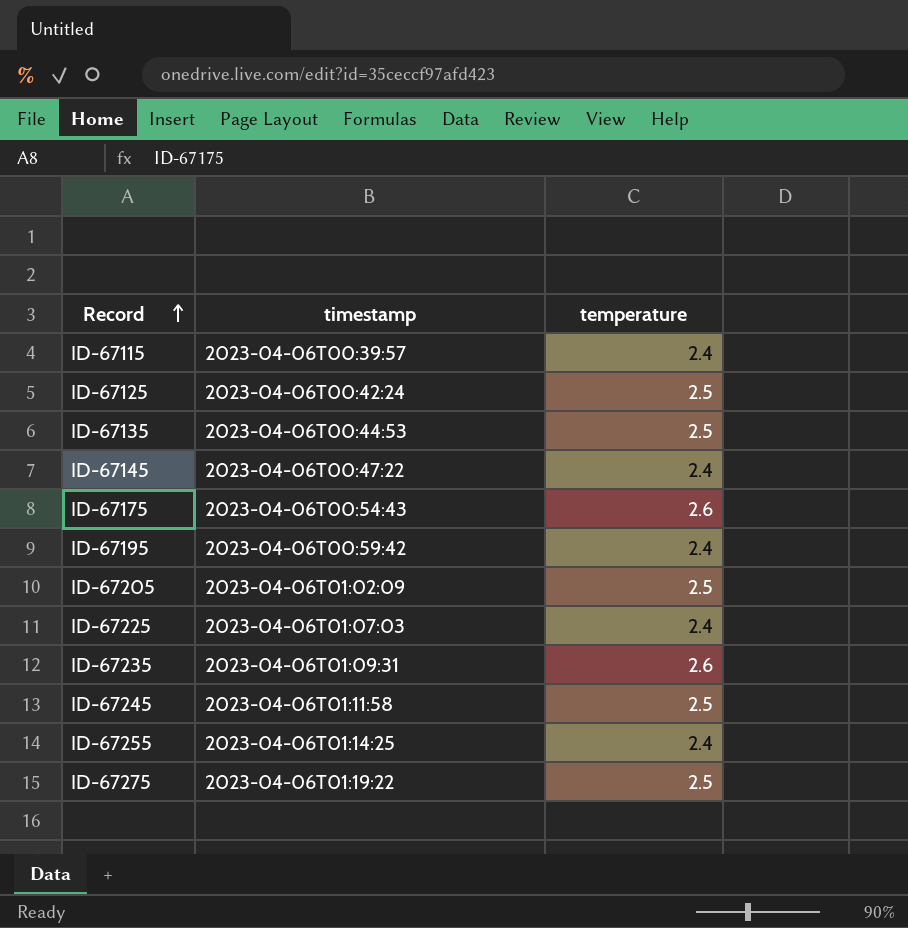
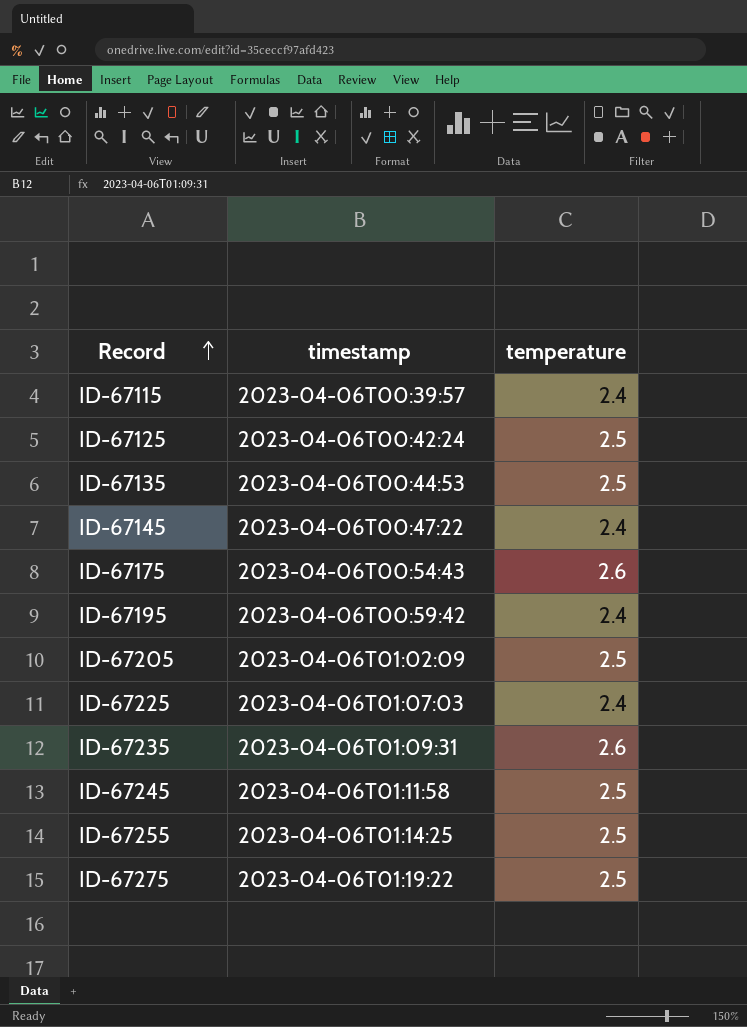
ID-67255 | temperature: 2.4 -> 2.5

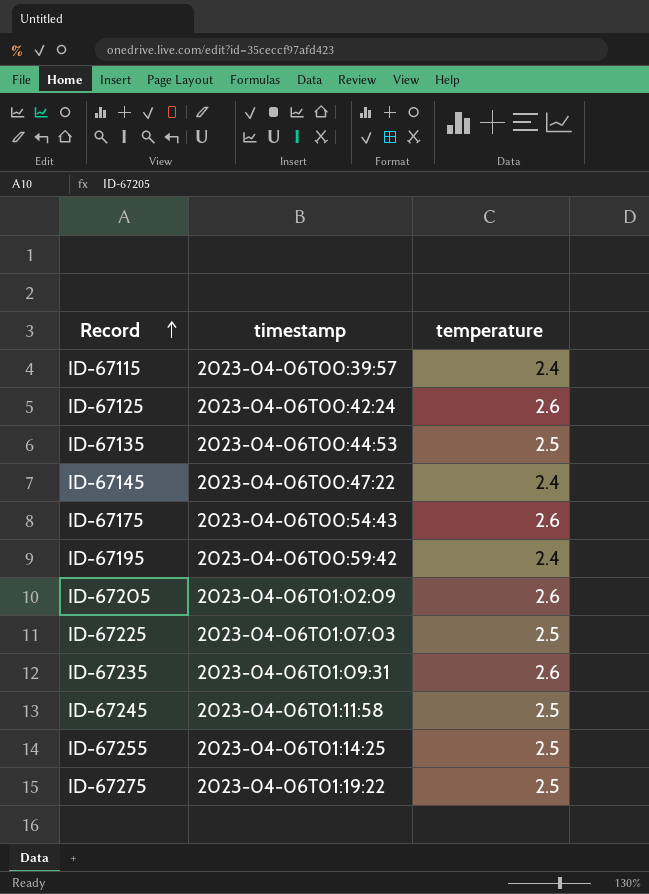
ID-67125 | temperature: 2.5 -> 2.6
ID-67205 | temperature: 2.5 -> 2.6
ID-67225 | temperature: 2.4 -> 2.5

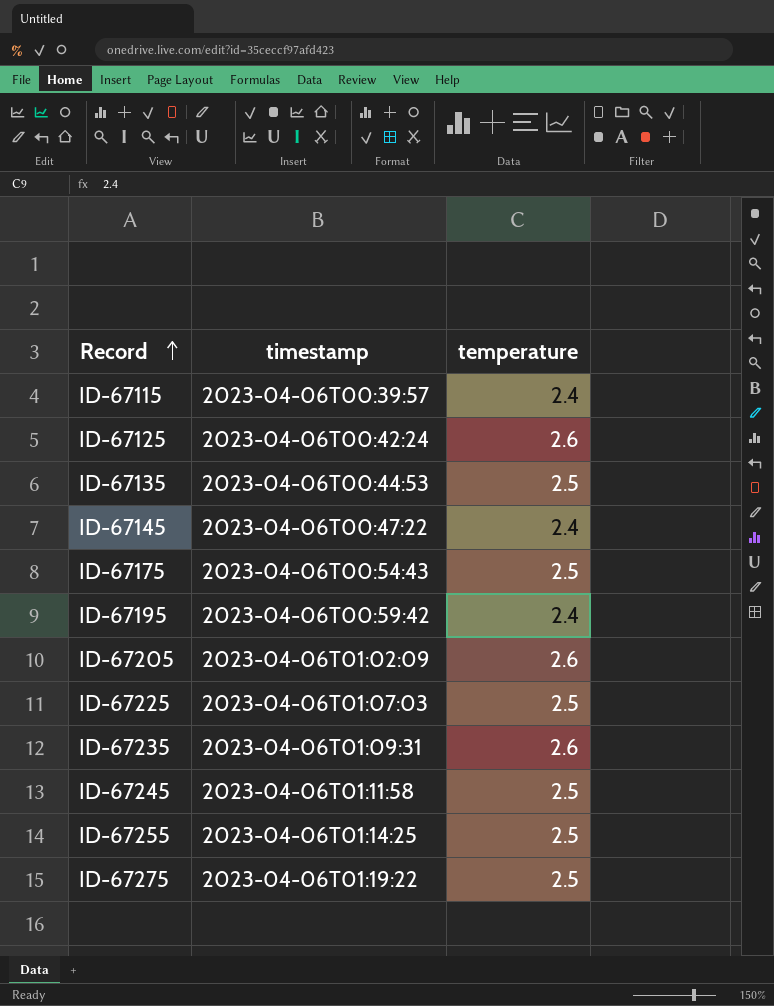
ID-67175 | temperature: 2.6 -> 2.5

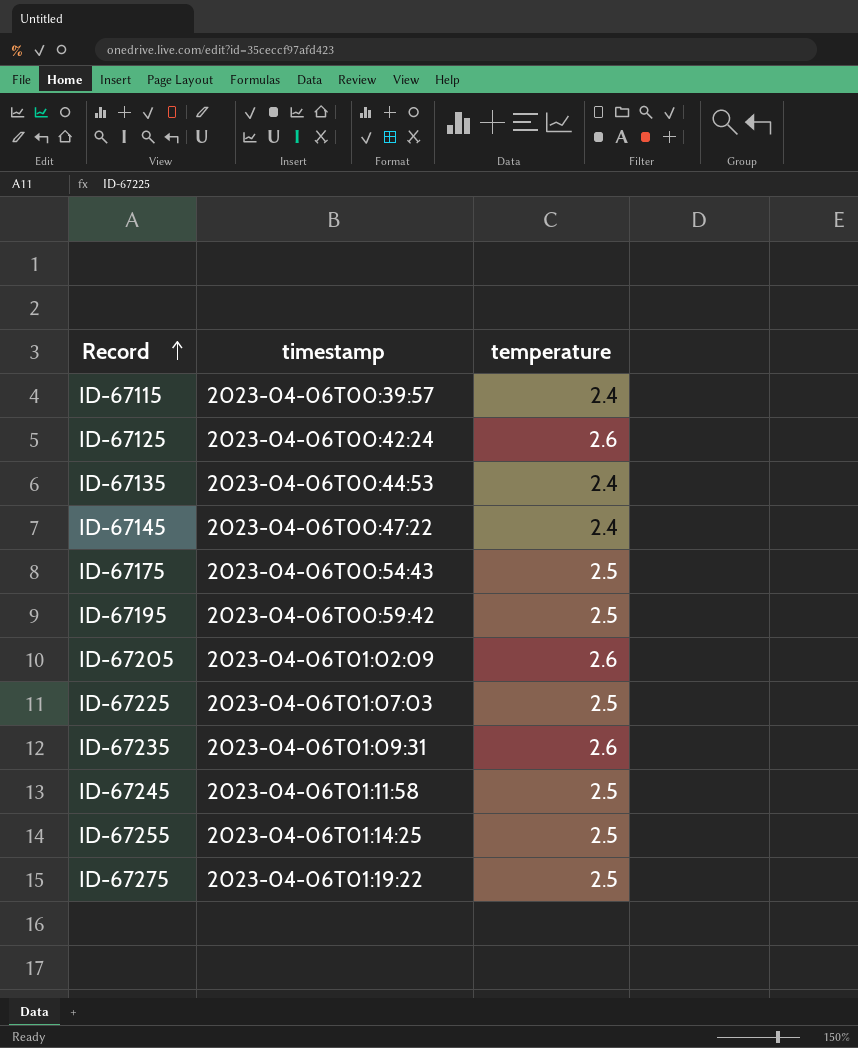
ID-67135 | temperature: 2.5 -> 2.4
ID-67195 | temperature: 2.4 -> 2.5

